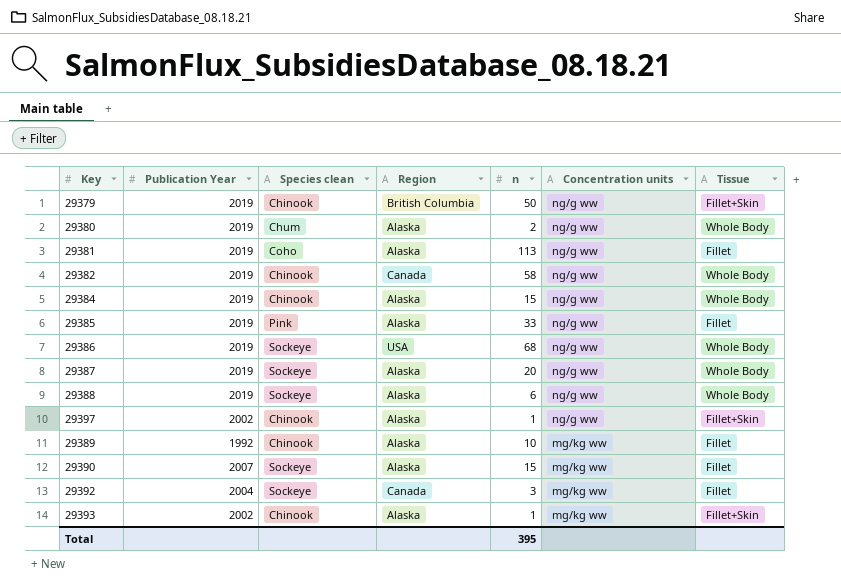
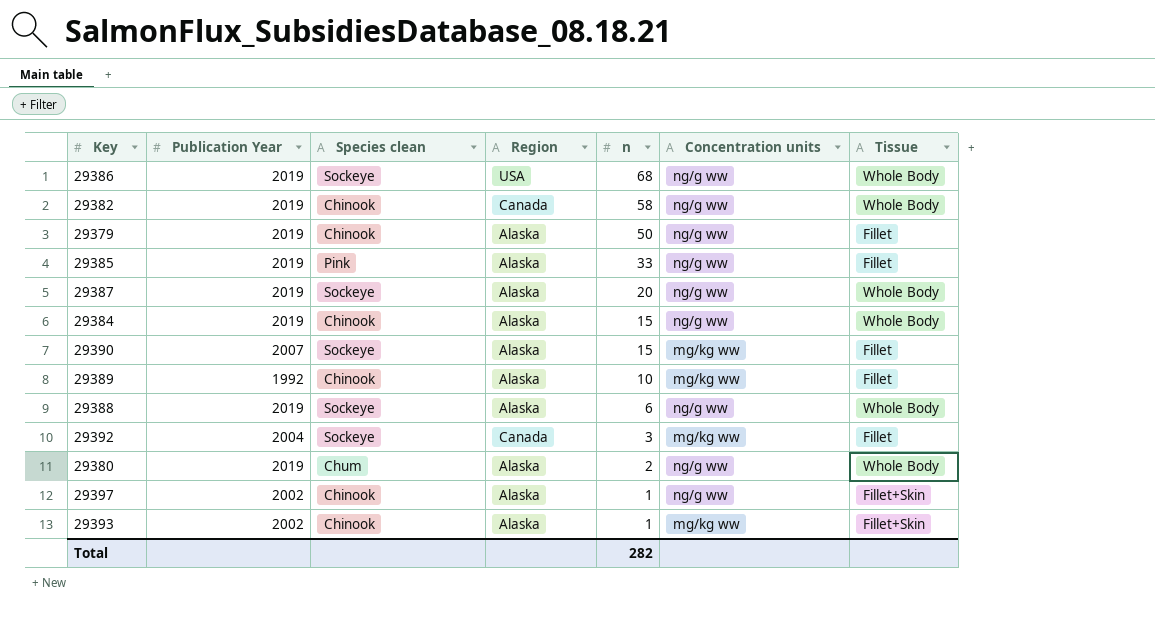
row order: Concentration units descending -> n descending
row 29381: 2019 | Coho | Alaska | 113 | ng/g ww | Fillet -> none
29379 | Region: British Columbia -> Alaska
29379 | Tissue: Fillet+Skin -> Fillet
Total | n: 395 -> 282

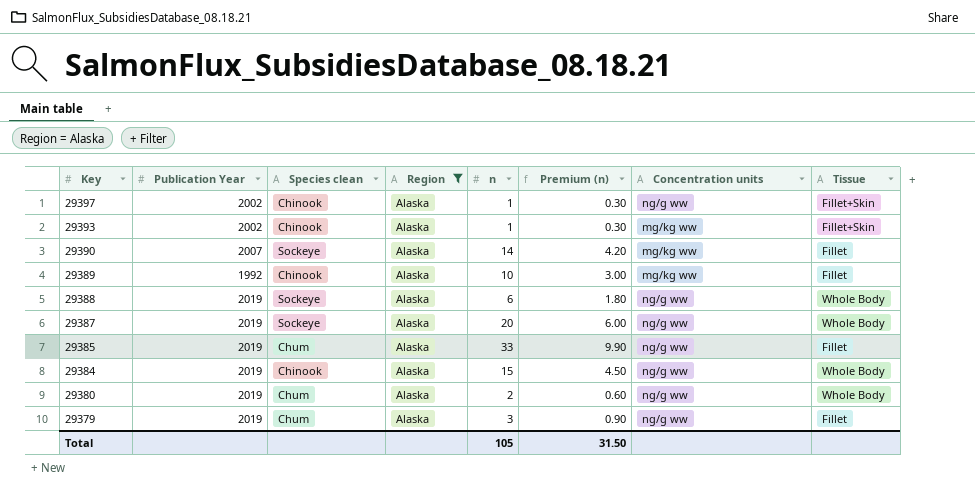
filter: none -> Region = Alaska
row order: n descending -> Key descending
column Premium (n) | formula: none -> [n] * 0.3
29390 | n: 15 -> 14
29385 | Species clean: Pink -> Chum
29379 | Species clean: Chinook -> Chum
29379 | n: 50 -> 3
Total | n: 282 -> 105

